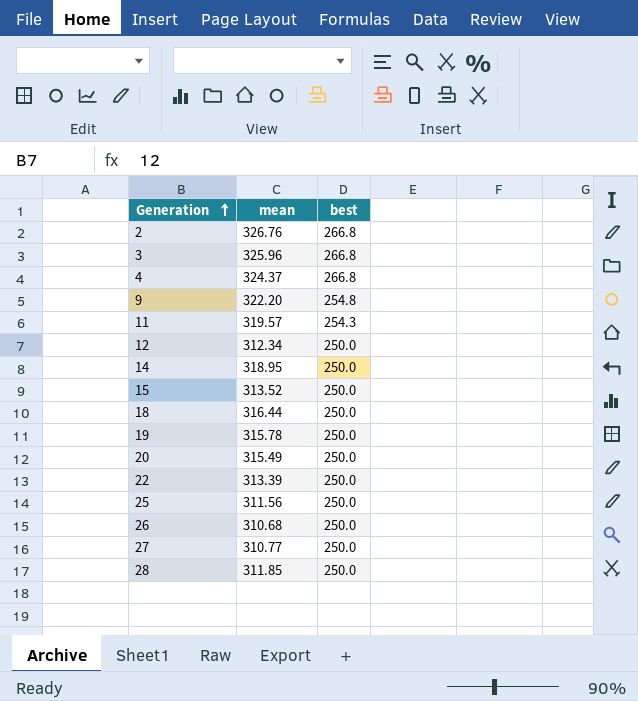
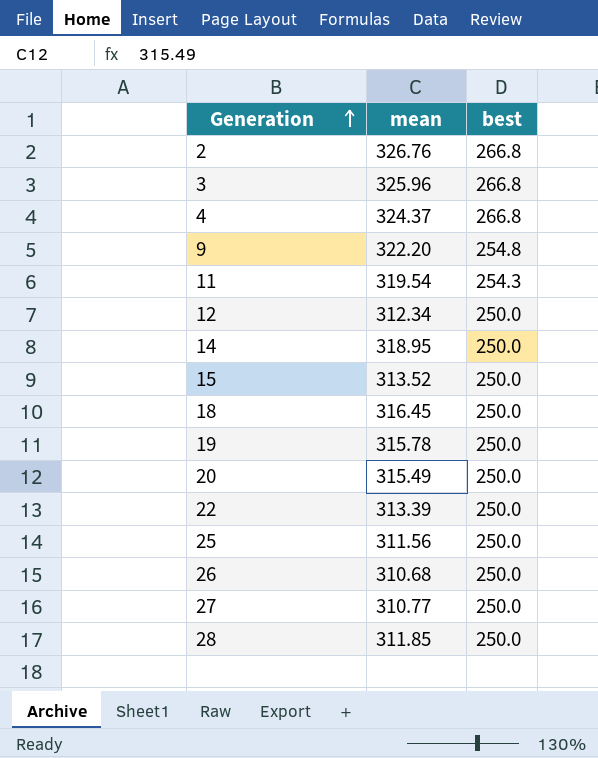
11 | mean: 319.57 -> 319.54
18 | mean: 316.44 -> 316.45

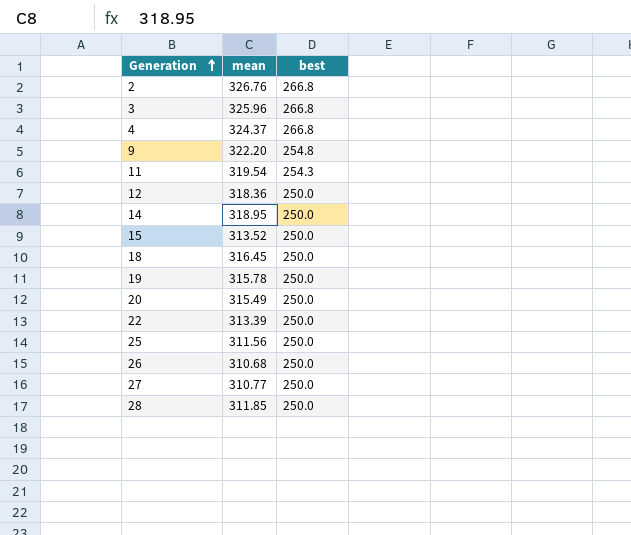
12 | mean: 312.34 -> 318.36

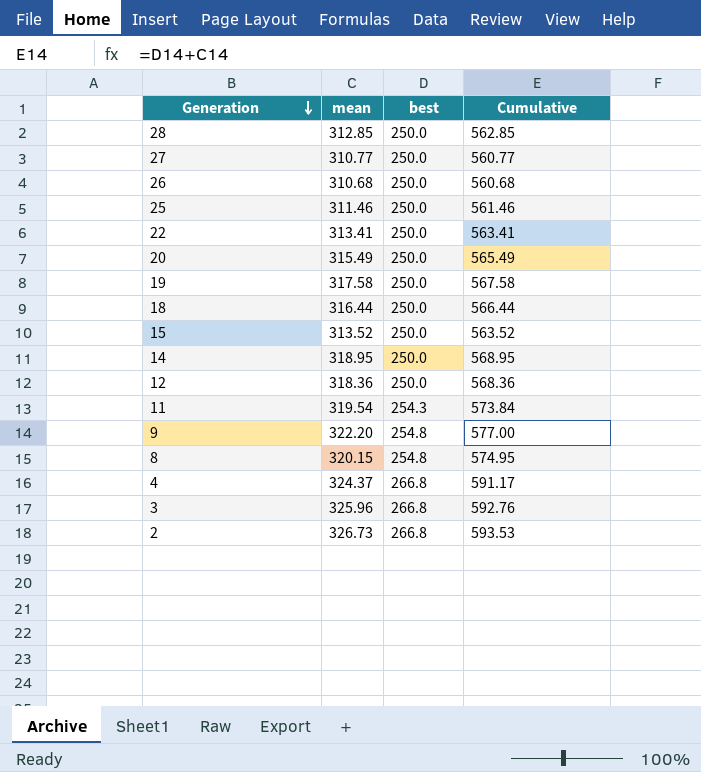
row order: Generation ascending -> Generation descending
column Cumulative | formula: none -> [mean] + [best]
28 | mean: 311.85 -> 312.85
25 | mean: 311.56 -> 311.46
22 | mean: 313.39 -> 313.41
19 | mean: 315.78 -> 317.58
18 | mean: 316.45 -> 316.44
row 8: none -> 320.15 | 254.8 | 574.95
2 | mean: 326.76 -> 326.73

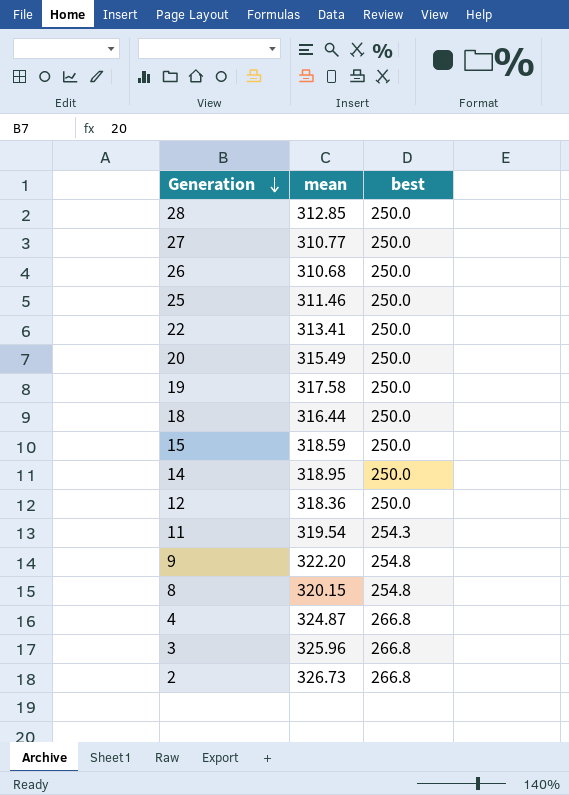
column Cumulative | formula: [mean] + [best] -> none
15 | mean: 313.52 -> 318.59
4 | mean: 324.37 -> 324.87

